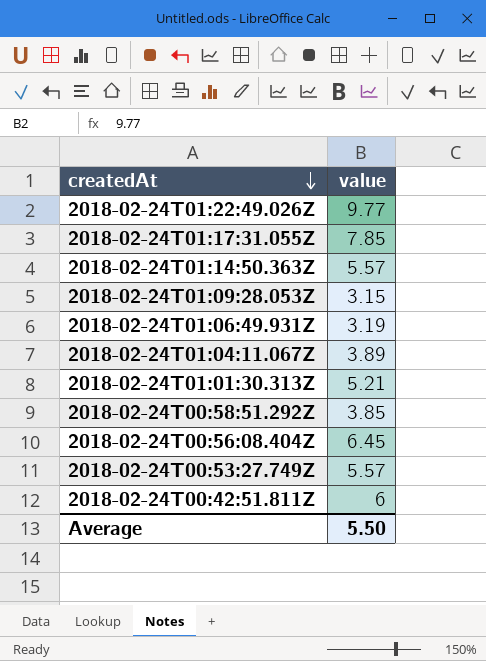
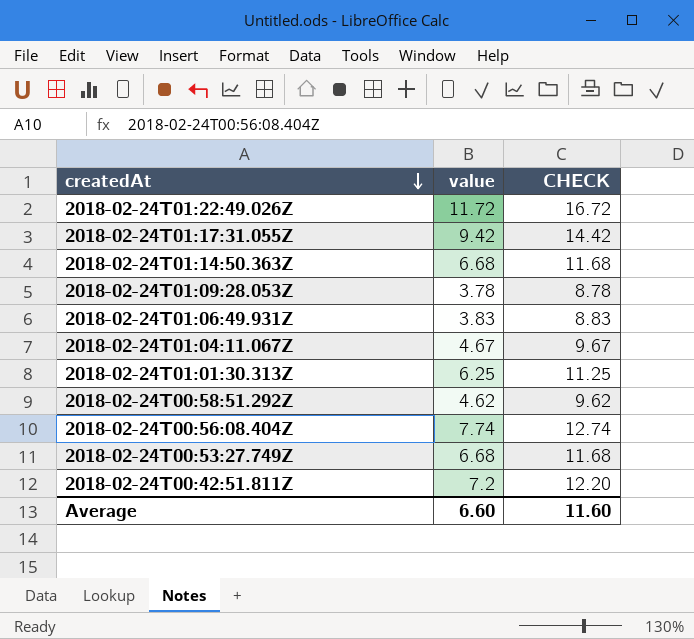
column CHECK | formula: none -> [value] + 5
2018-02-24T01:22:49.026Z | value: 9.77 -> 11.72
2018-02-24T01:17:31.055Z | value: 7.85 -> 9.42
2018-02-24T01:14:50.363Z | value: 5.57 -> 6.68
2018-02-24T01:09:28.053Z | value: 3.15 -> 3.78
2018-02-24T01:06:49.931Z | value: 3.19 -> 3.83
2018-02-24T01:04:11.067Z | value: 3.89 -> 4.67
2018-02-24T01:01:30.313Z | value: 5.21 -> 6.25
2018-02-24T00:58:51.292Z | value: 3.85 -> 4.62
2018-02-24T00:56:08.404Z | value: 6.45 -> 7.74
2018-02-24T00:53:27.749Z | value: 5.57 -> 6.68
2018-02-24T00:42:51.811Z | value: 6 -> 7.2
Average | value: 5.50 -> 6.60

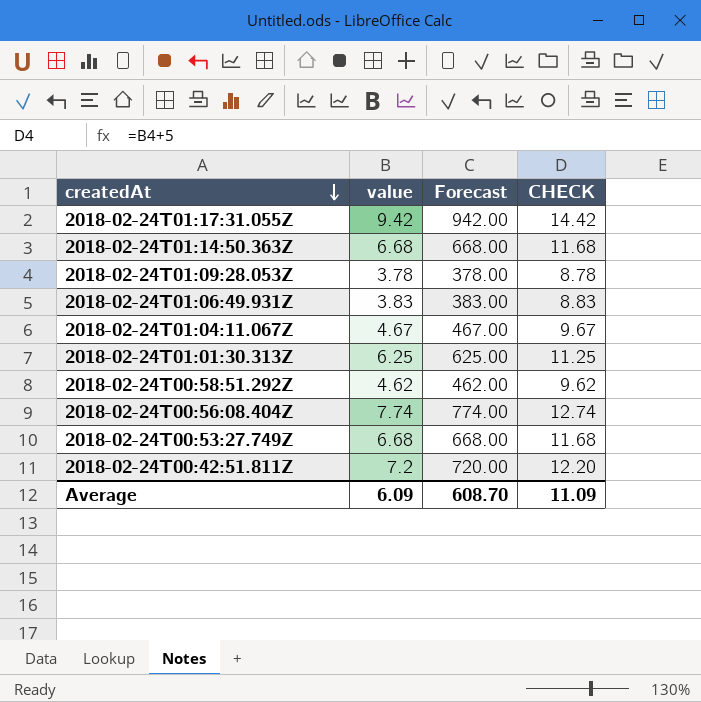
column Forecast | formula: none -> [value] * 100
row 2018-02-24T01:22:49.026Z: 11.72 | 16.72 -> none
Average | value: 6.60 -> 6.09
Average | CHECK: 11.60 -> 11.09

